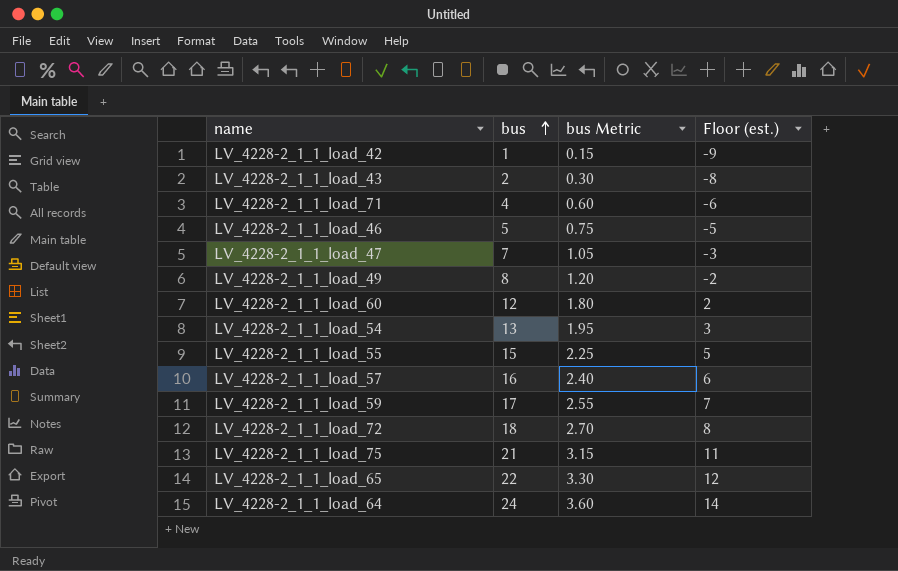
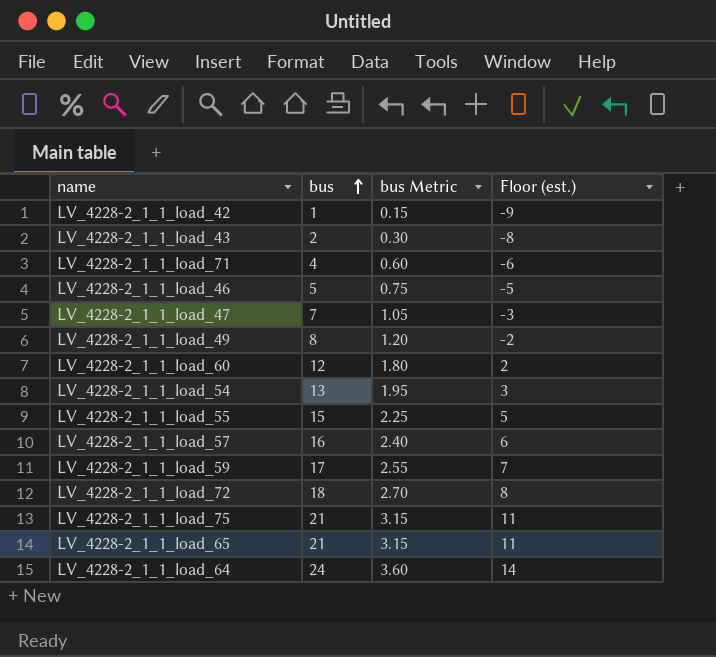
LV_4228-2_1_1_load_65 | bus: 22 -> 21
LV_4228-2_1_1_load_65 | bus Metric: 3.30 -> 3.15
LV_4228-2_1_1_load_65 | Floor (est.): 12 -> 11

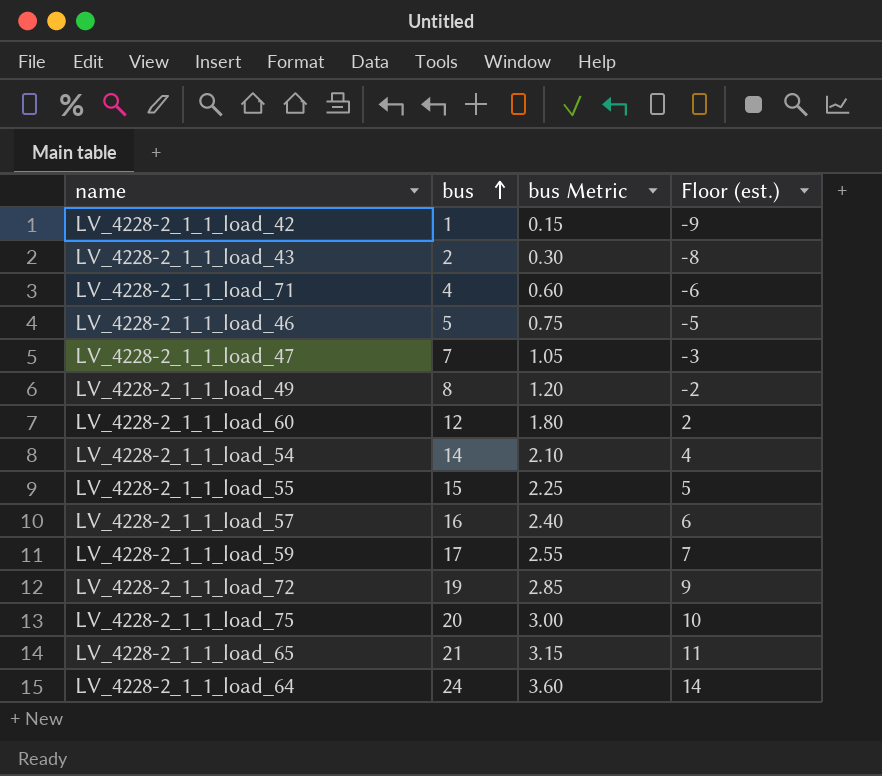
LV_4228-2_1_1_load_54 | bus: 13 -> 14
LV_4228-2_1_1_load_54 | bus Metric: 1.95 -> 2.10
LV_4228-2_1_1_load_54 | Floor (est.): 3 -> 4
LV_4228-2_1_1_load_72 | bus: 18 -> 19
LV_4228-2_1_1_load_72 | bus Metric: 2.70 -> 2.85
LV_4228-2_1_1_load_72 | Floor (est.): 8 -> 9
LV_4228-2_1_1_load_75 | bus: 21 -> 20
LV_4228-2_1_1_load_75 | bus Metric: 3.15 -> 3.00
LV_4228-2_1_1_load_75 | Floor (est.): 11 -> 10

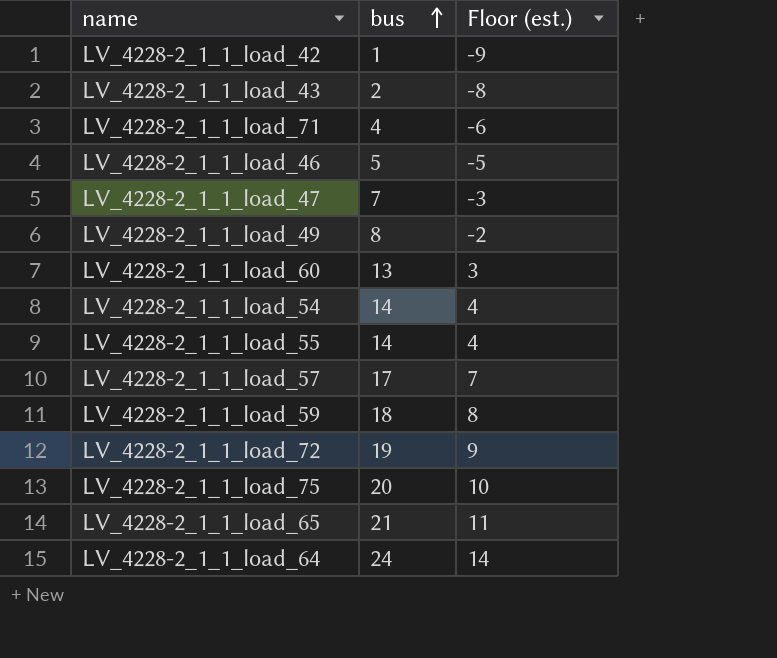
column bus Metric | formula: [bus] * 0.15 -> none
LV_4228-2_1_1_load_60 | bus: 12 -> 13
LV_4228-2_1_1_load_60 | Floor (est.): 2 -> 3
LV_4228-2_1_1_load_55 | bus: 15 -> 14
LV_4228-2_1_1_load_55 | Floor (est.): 5 -> 4
LV_4228-2_1_1_load_57 | bus: 16 -> 17
LV_4228-2_1_1_load_57 | Floor (est.): 6 -> 7
LV_4228-2_1_1_load_59 | bus: 17 -> 18
LV_4228-2_1_1_load_59 | Floor (est.): 7 -> 8

